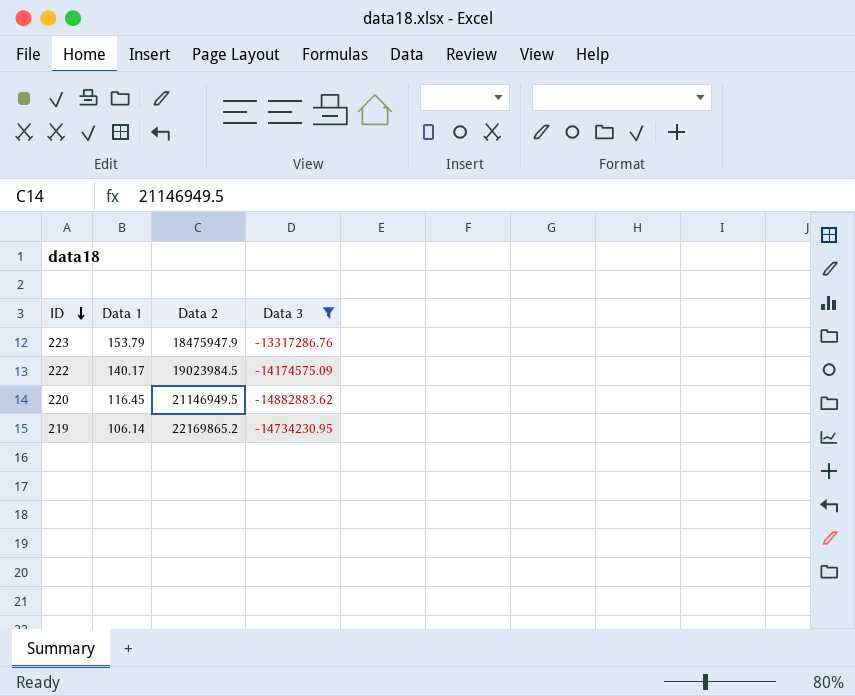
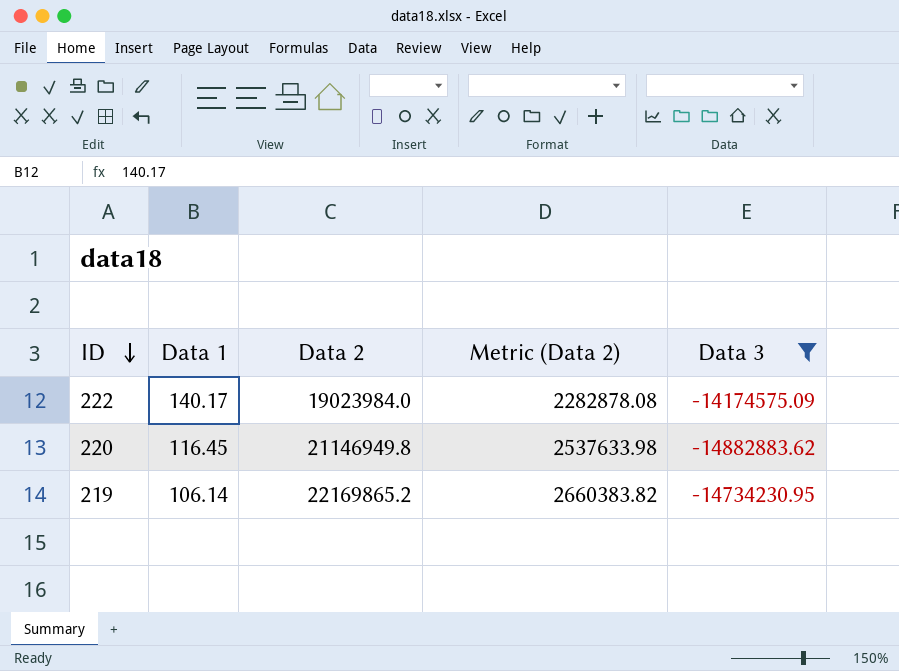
column Metric (Data 2) | formula: none -> [Data 2] * 0.12
row 223: 153.79 | 18475947.9 | -13317286.76 -> none
222 | Data 2: 19023984.5 -> 19023984.0
220 | Data 2: 21146949.5 -> 21146949.8

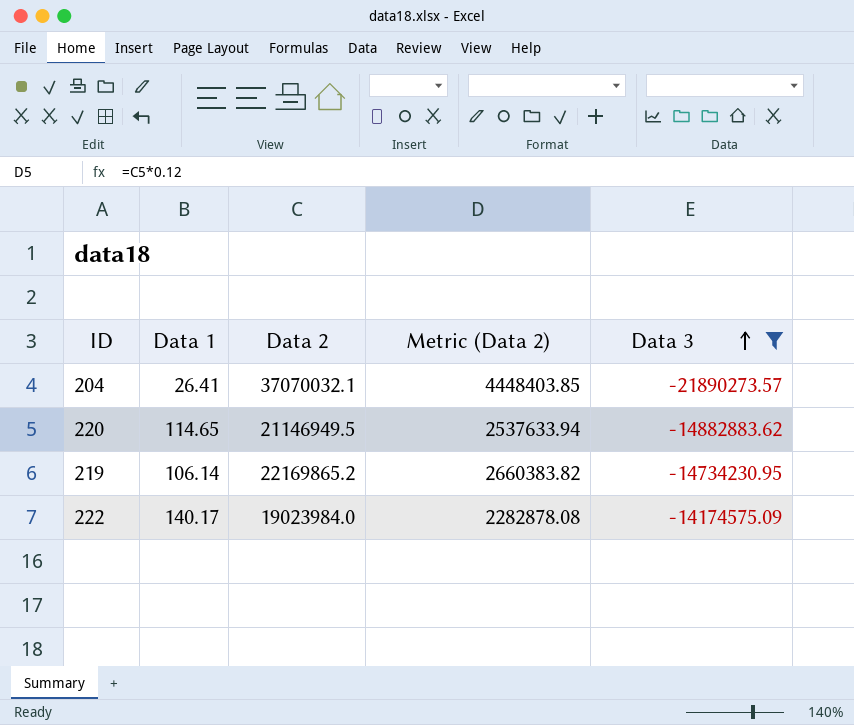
row order: ID descending -> Data 3 ascending
row 204: none -> 26.41 | 37070032.1 | 4448403.85 | -21890273.57
220 | Data 1: 116.45 -> 114.65
220 | Data 2: 21146949.8 -> 21146949.5
220 | Metric (Data 2): 2537633.98 -> 2537633.94

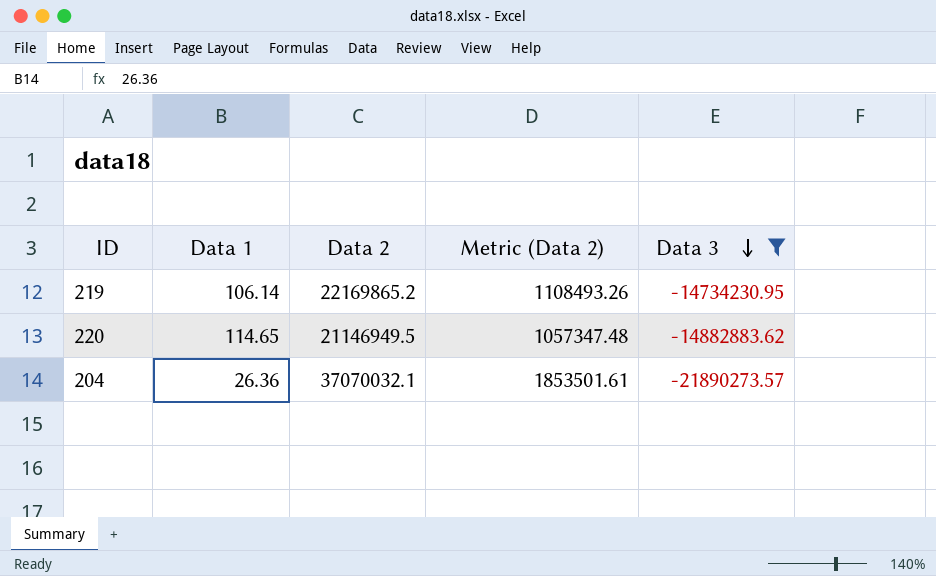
row order: Data 3 ascending -> Data 3 descending
column Metric (Data 2) | formula: [Data 2] * 0.12 -> [Data 2] * 0.05
row 222: 140.17 | 19023984.0 | 2282878.08 | -14174575.09 -> none
204 | Data 1: 26.41 -> 26.36

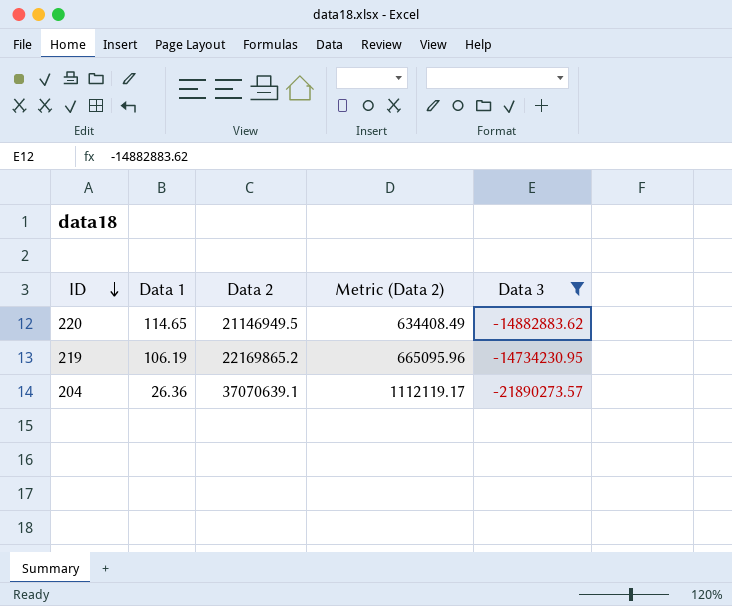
row order: Data 3 descending -> ID descending
column Metric (Data 2) | formula: [Data 2] * 0.05 -> [Data 2] * 0.03
219 | Data 1: 106.14 -> 106.19
204 | Data 2: 37070032.1 -> 37070639.1

